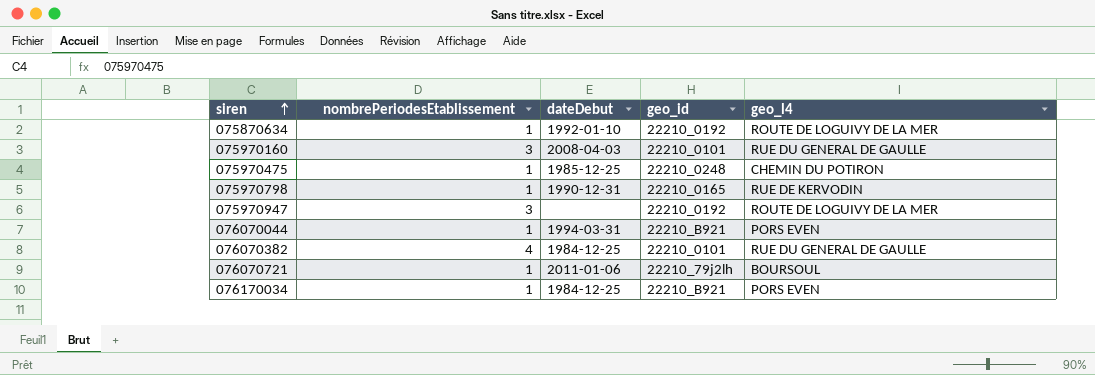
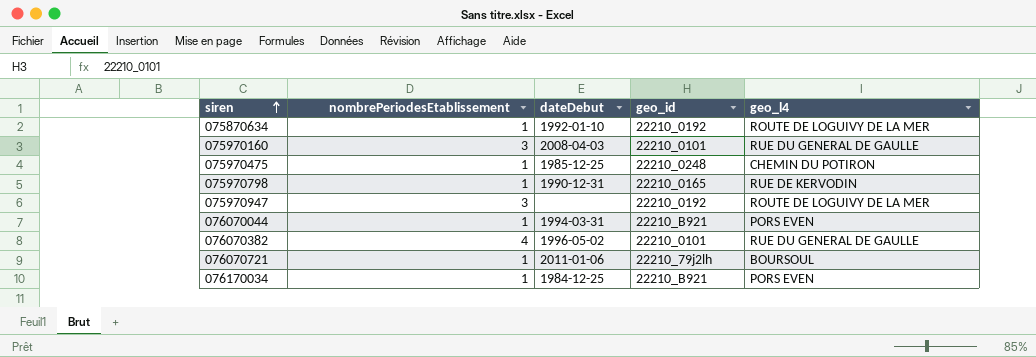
076070382 | dateDebut: 1984-12-25 -> 1996-05-02

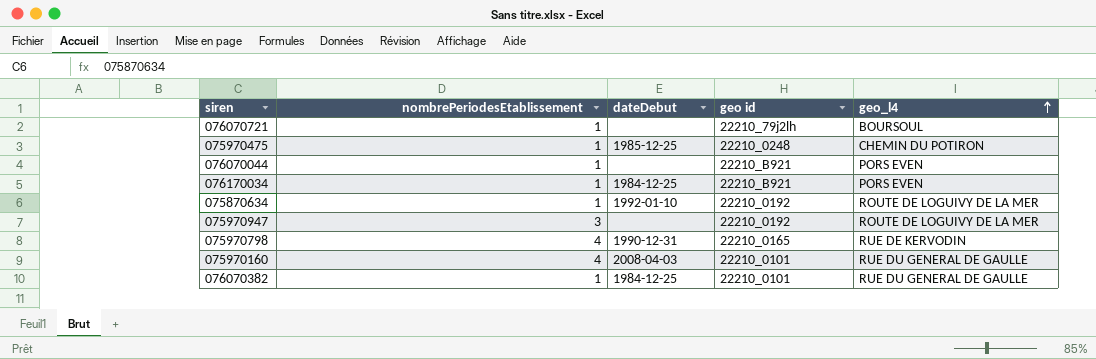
row order: siren ascending -> geo_l4 ascending
column name: geo_id -> geo id
076070721 | dateDebut: 2011-01-06 -> none
076070044 | dateDebut: 1994-03-31 -> none
075970798 | nombrePeriodesEtablissement: 1 -> 4
075970160 | nombrePeriodesEtablissement: 3 -> 4
076070382 | nombrePeriodesEtablissement: 4 -> 1
076070382 | dateDebut: 1996-05-02 -> 1984-12-25

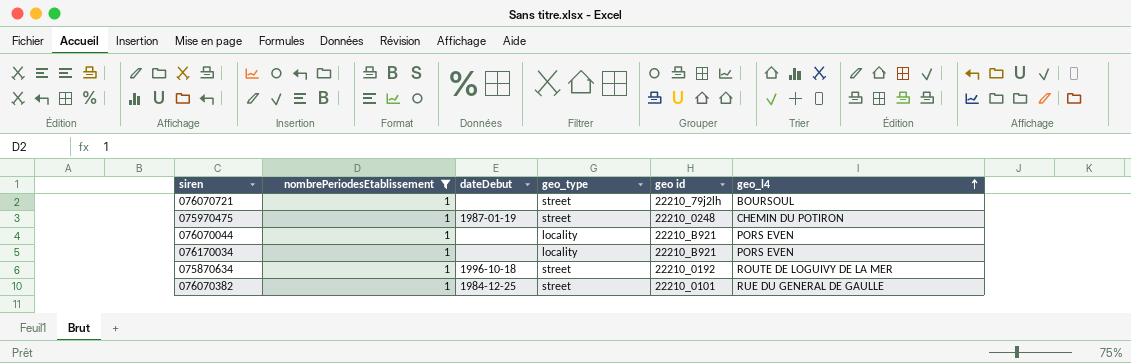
filter: none -> nombrePeriodesEtablissement = 1
column geo_type | position: none -> 4
075970475 | dateDebut: 1985-12-25 -> 1987-01-19
076170034 | dateDebut: 1984-12-25 -> none
075870634 | dateDebut: 1992-01-10 -> 1996-10-18

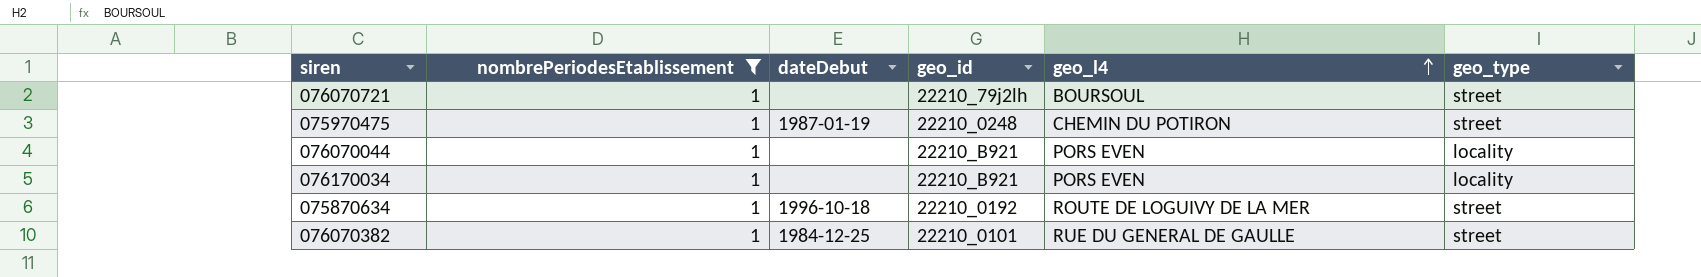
column name: geo id -> geo_id
column geo_type | position: 4 -> 6

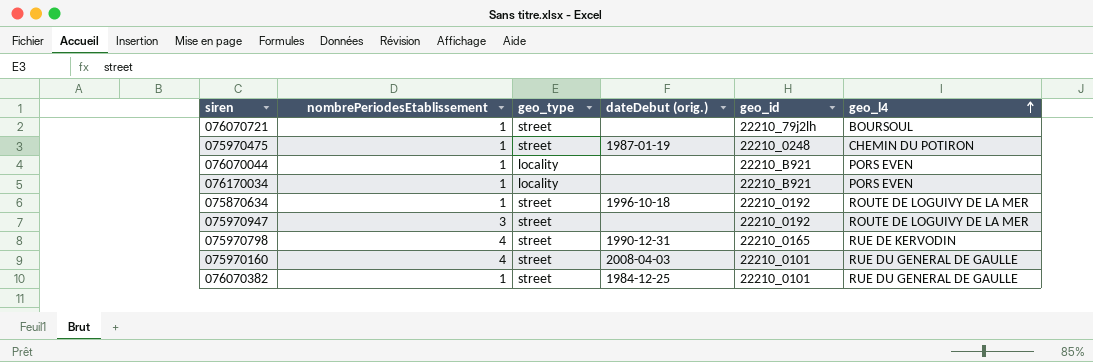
filter: nombrePeriodesEtablissement = 1 -> none
column geo_type | position: 6 -> 3
column name: dateDebut -> dateDebut (orig.)

